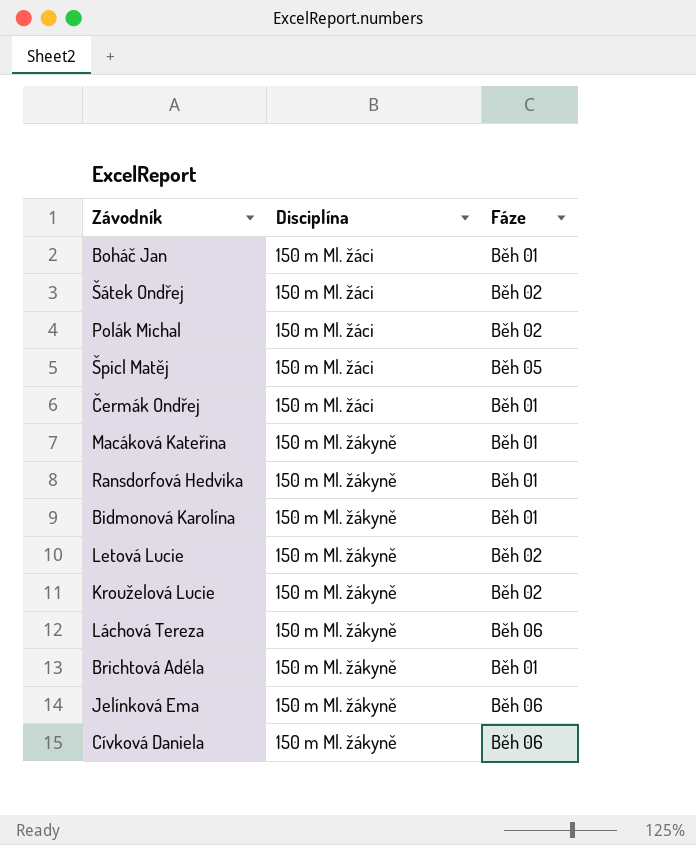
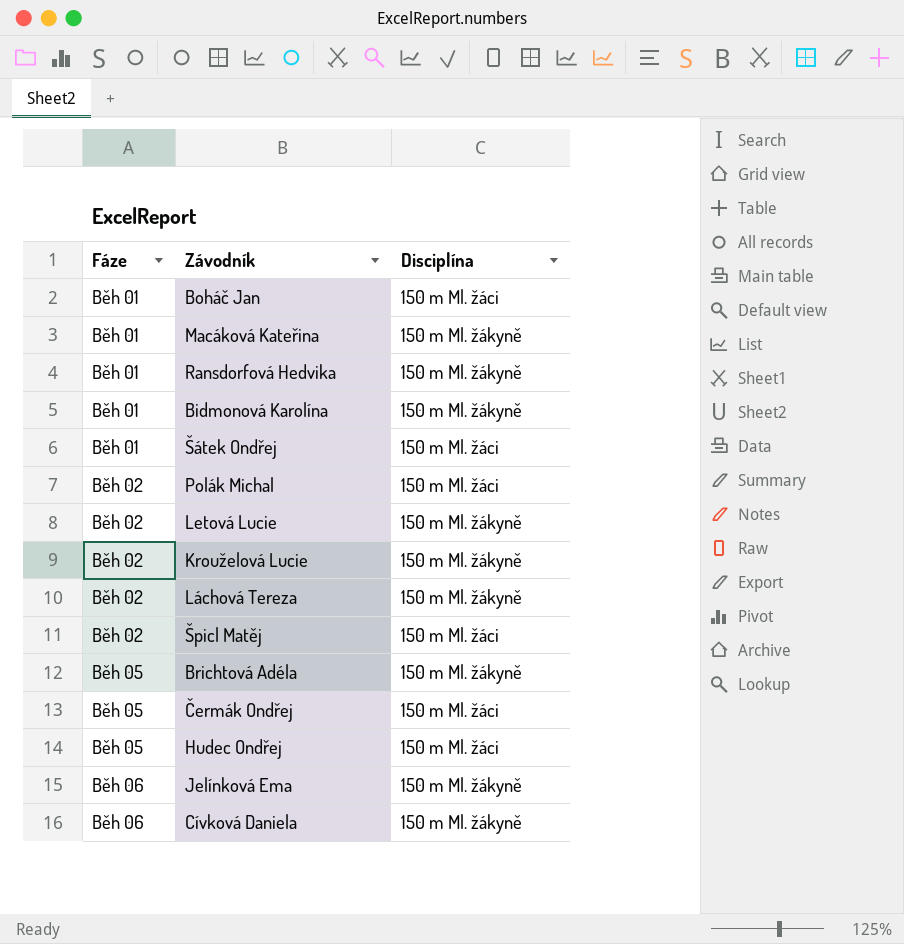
row order: Disciplína ascending -> Fáze ascending
column Fáze | position: 3 -> 1
Šátek Ondřej | Fáze: Běh 02 -> Běh 01
Láchová Tereza | Fáze: Běh 06 -> Běh 02
Špicl Matěj | Fáze: Běh 05 -> Běh 02
Brichtová Adéla | Fáze: Běh 01 -> Běh 05
Čermák Ondřej | Fáze: Běh 01 -> Běh 05
row Hudec Ondřej: none -> Běh 05 | 150 m Ml. žáci

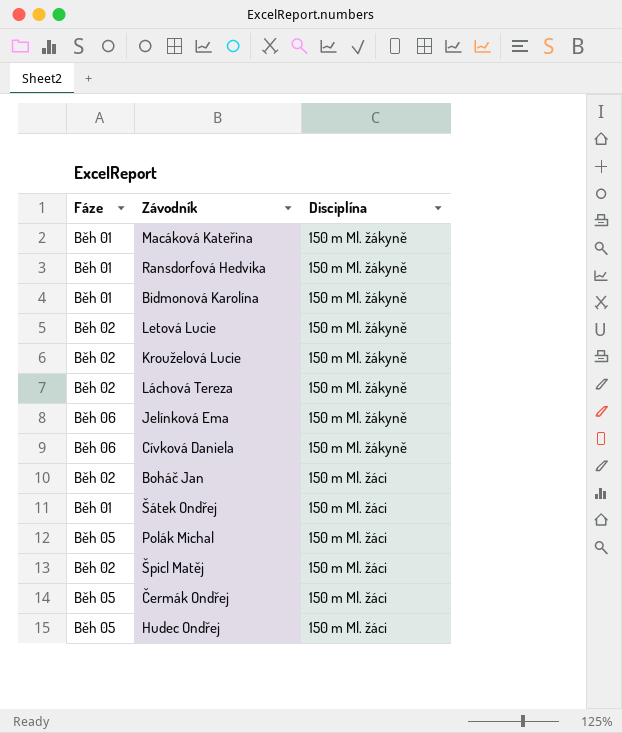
row order: Fáze ascending -> Disciplína descending
row Brichtová Adéla: Běh 05 | 150 m Ml. žákyně -> none
Boháč Jan | Fáze: Běh 01 -> Běh 02
Polák Michal | Fáze: Běh 02 -> Běh 05

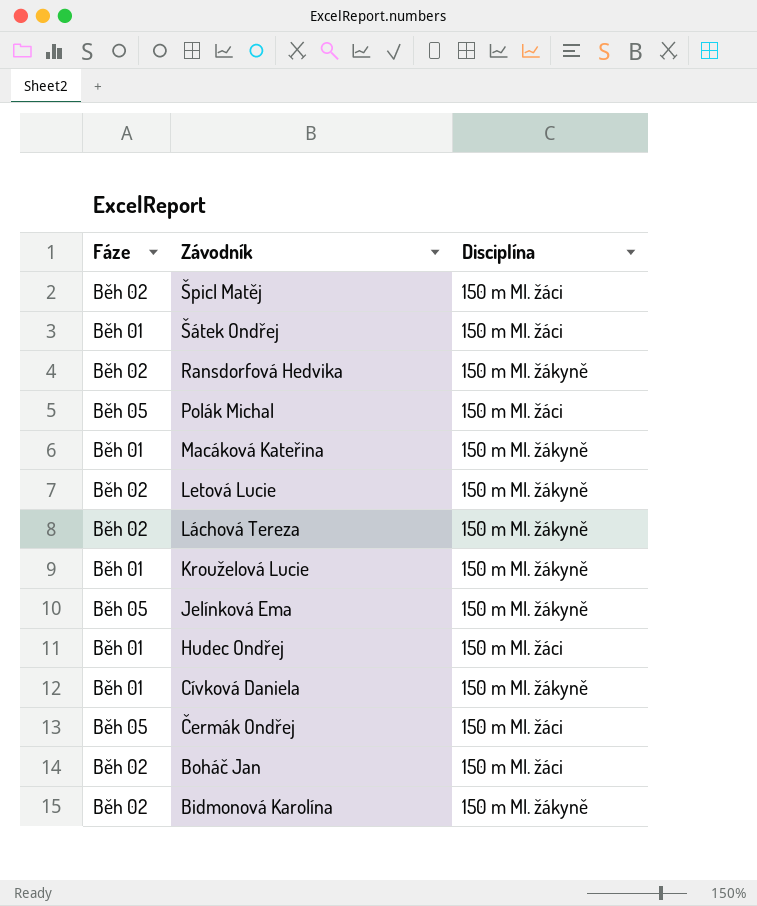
row order: Disciplína descending -> Závodník descending
Ransdorfová Hedvika | Fáze: Běh 01 -> Běh 02
Krouželová Lucie | Fáze: Běh 02 -> Běh 01
Jelínková Ema | Fáze: Běh 06 -> Běh 05
Hudec Ondřej | Fáze: Běh 05 -> Běh 01
Cívková Daniela | Fáze: Běh 06 -> Běh 01
Bidmonová Karolína | Fáze: Běh 01 -> Běh 02

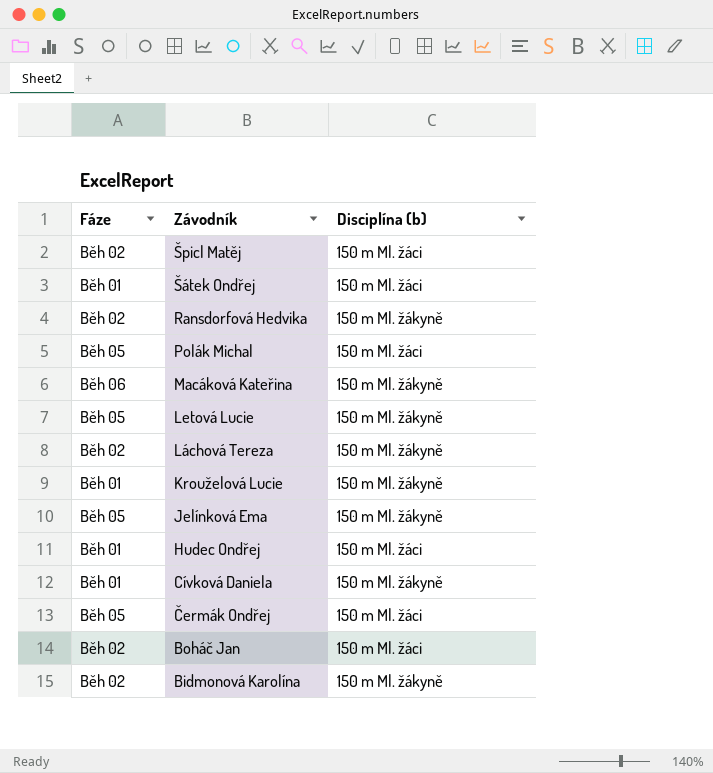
column name: Disciplína -> Disciplína (b)
Macáková Kateřina | Fáze: Běh 01 -> Běh 06
Letová Lucie | Fáze: Běh 02 -> Běh 05

